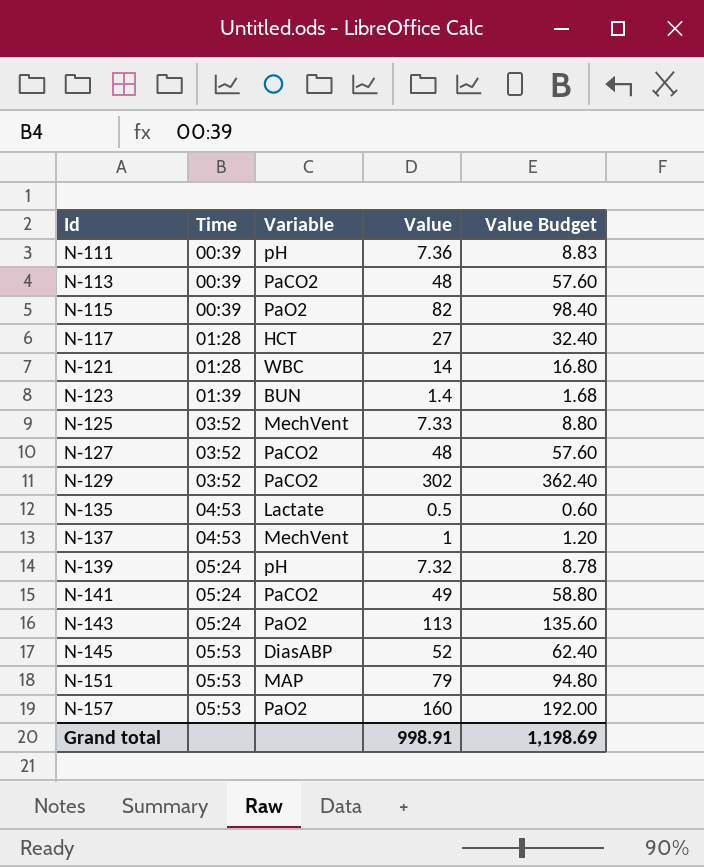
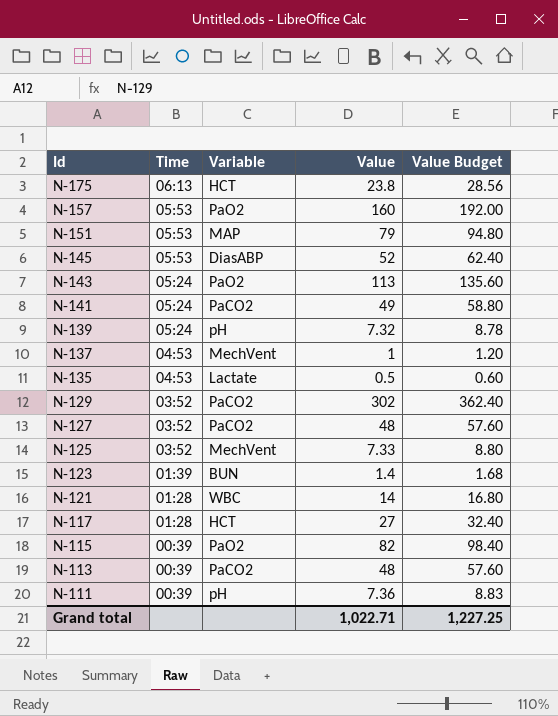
row order: Id ascending -> Id descending
row N-175: none -> 06:13 | HCT | 23.8 | 28.56
Grand total | Value: 998.91 -> 1,022.71
Grand total | Value Budget: 1,198.69 -> 1,227.25

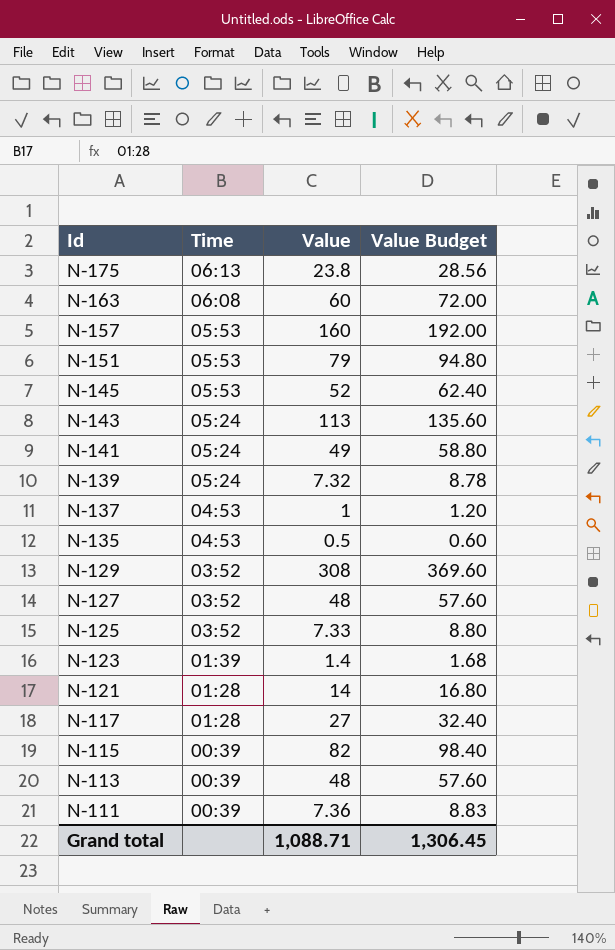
column Variable | position: 3 -> none
row N-163: none -> 06:08 | 60 | 72.00
N-129 | Value: 302 -> 308
N-129 | Value Budget: 362.40 -> 369.60
Grand total | Value: 1,022.71 -> 1,088.71
Grand total | Value Budget: 1,227.25 -> 1,306.45

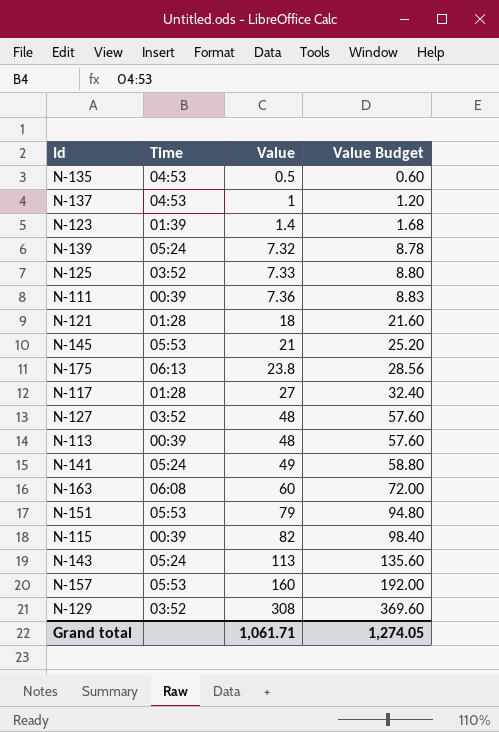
row order: Id descending -> Value ascending
N-121 | Value: 14 -> 18
N-121 | Value Budget: 16.80 -> 21.60
N-145 | Value: 52 -> 21
N-145 | Value Budget: 62.40 -> 25.20
Grand total | Value: 1,088.71 -> 1,061.71
Grand total | Value Budget: 1,306.45 -> 1,274.05

